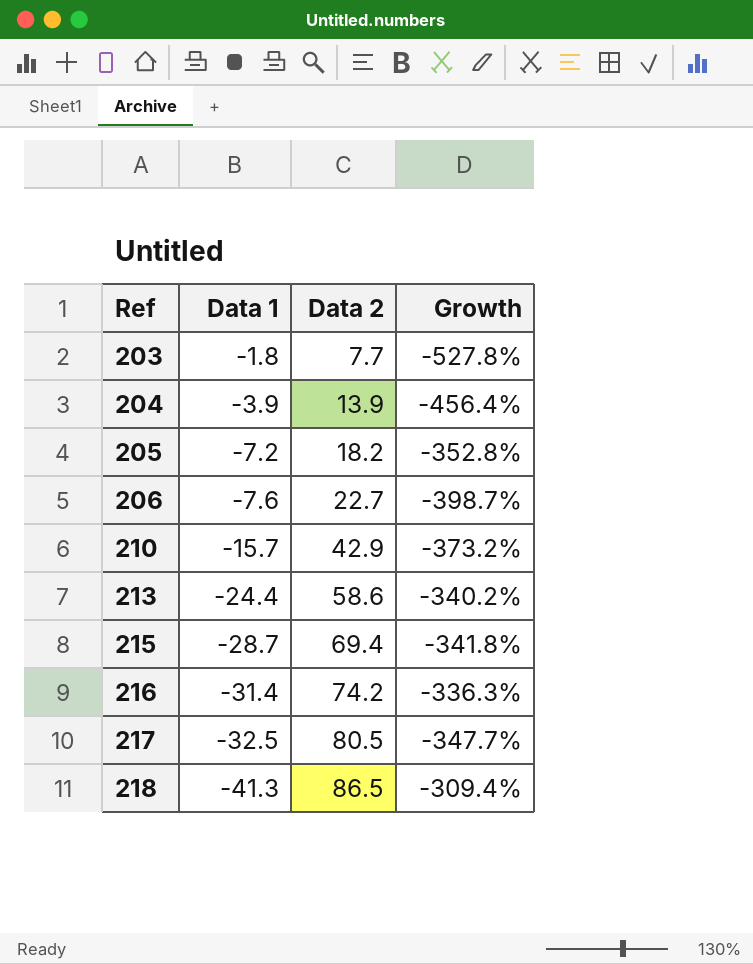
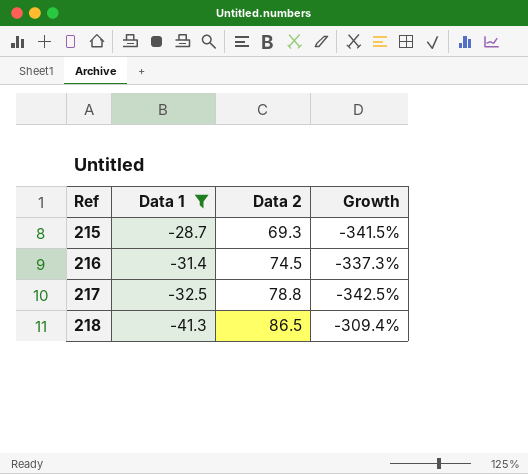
filter: none -> Data 1 <= -28.7
215 | Data 2: 69.4 -> 69.3
215 | Growth: -341.8% -> -341.5%
216 | Data 2: 74.2 -> 74.5
216 | Growth: -336.3% -> -337.3%
217 | Data 2: 80.5 -> 78.8
217 | Growth: -347.7% -> -342.5%

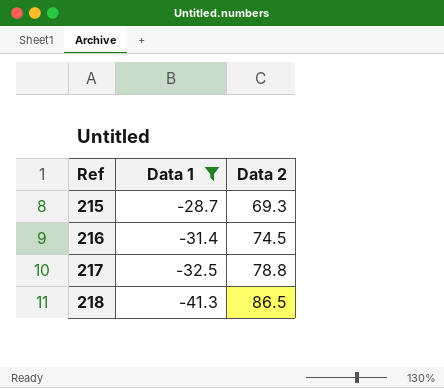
column Growth | formula: ([Data 2] - [Data 1]) / [Data 1] -> none

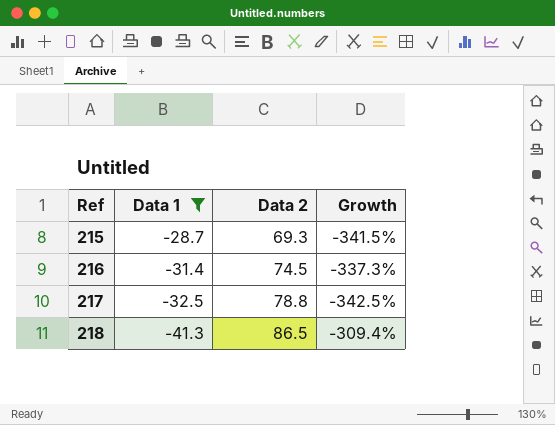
column Growth | formula: none -> ([Data 2] - [Data 1]) / [Data 1]

